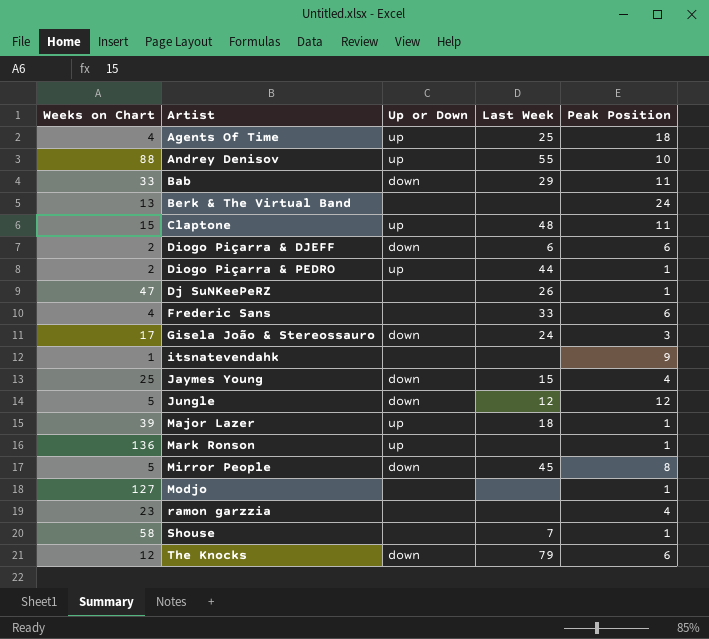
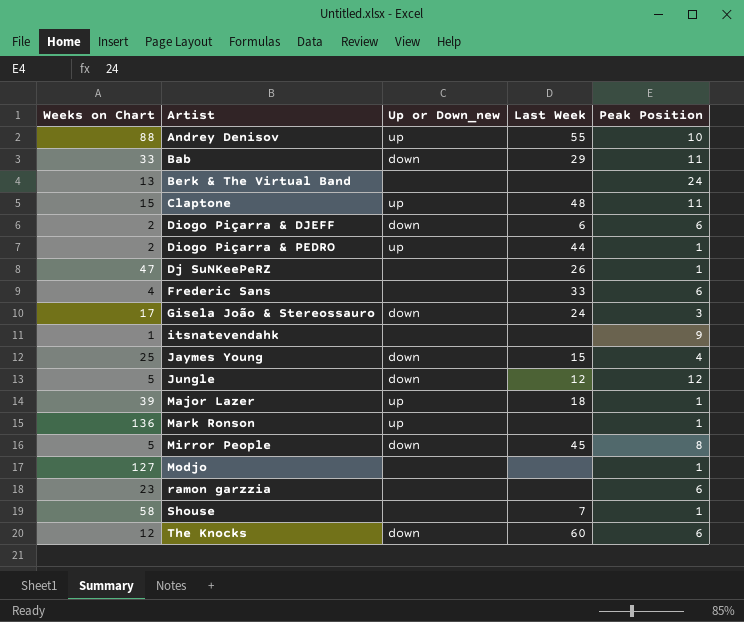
column name: Up or Down -> Up or Down_new
row Agents Of Time: 4 | up | 25 | 18 -> none
ramon garzzia | Peak Position: 4 -> 6
The Knocks | Last Week: 79 -> 60

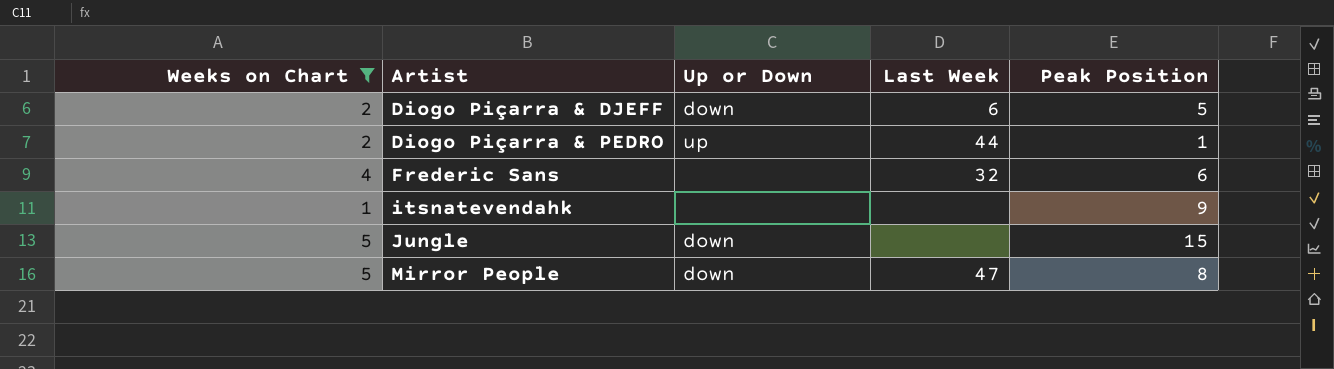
filter: none -> Weeks on Chart <= 5
column name: Up or Down_new -> Up or Down
Diogo Piçarra & DJEFF | Peak Position: 6 -> 5
Frederic Sans | Last Week: 33 -> 32
Jungle | Last Week: 12 -> none
Jungle | Peak Position: 12 -> 15
Mirror People | Last Week: 45 -> 47

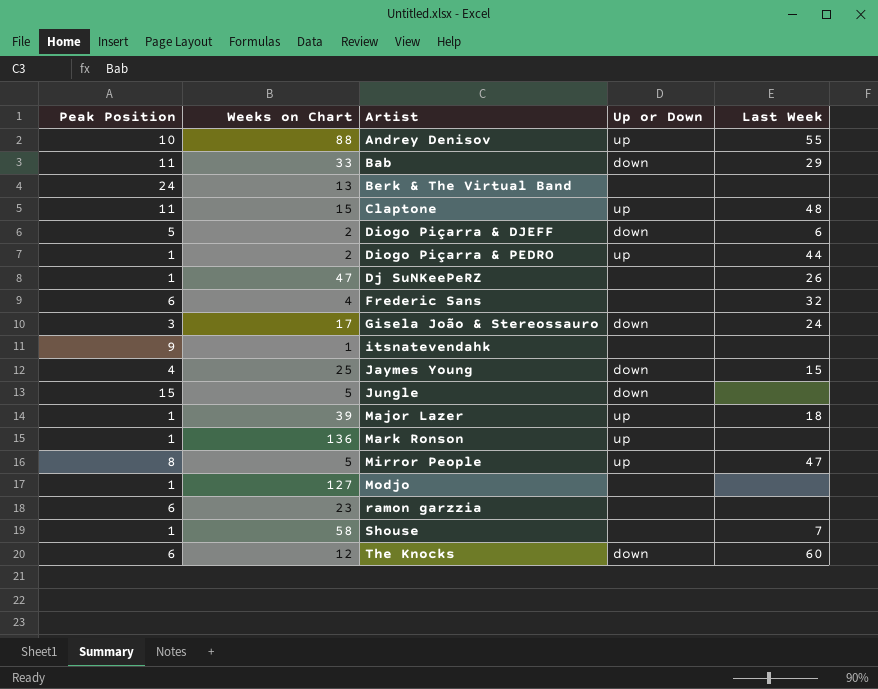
filter: Weeks on Chart <= 5 -> none
column Peak Position | position: 5 -> 1
Mirror People | Up or Down: down -> up

